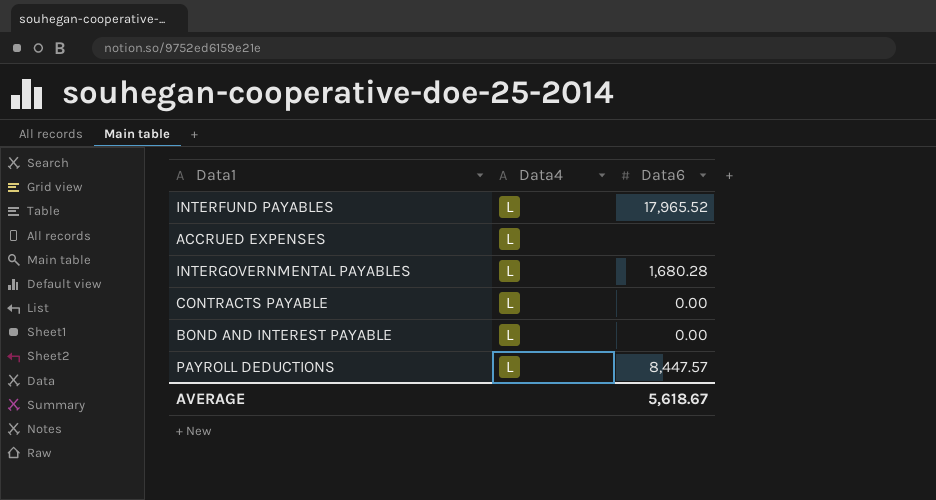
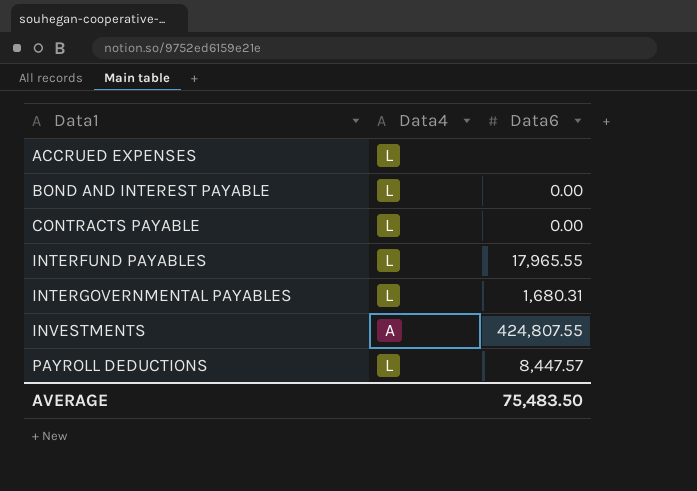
row order: none -> Data1 ascending
INTERFUND PAYABLES | Data6: 17,965.52 -> 17,965.55
INTERGOVERNMENTAL PAYABLES | Data6: 1,680.28 -> 1,680.31
row INVESTMENTS: none -> A | 424,807.55
AVERAGE | Data6: 5,618.67 -> 75,483.50

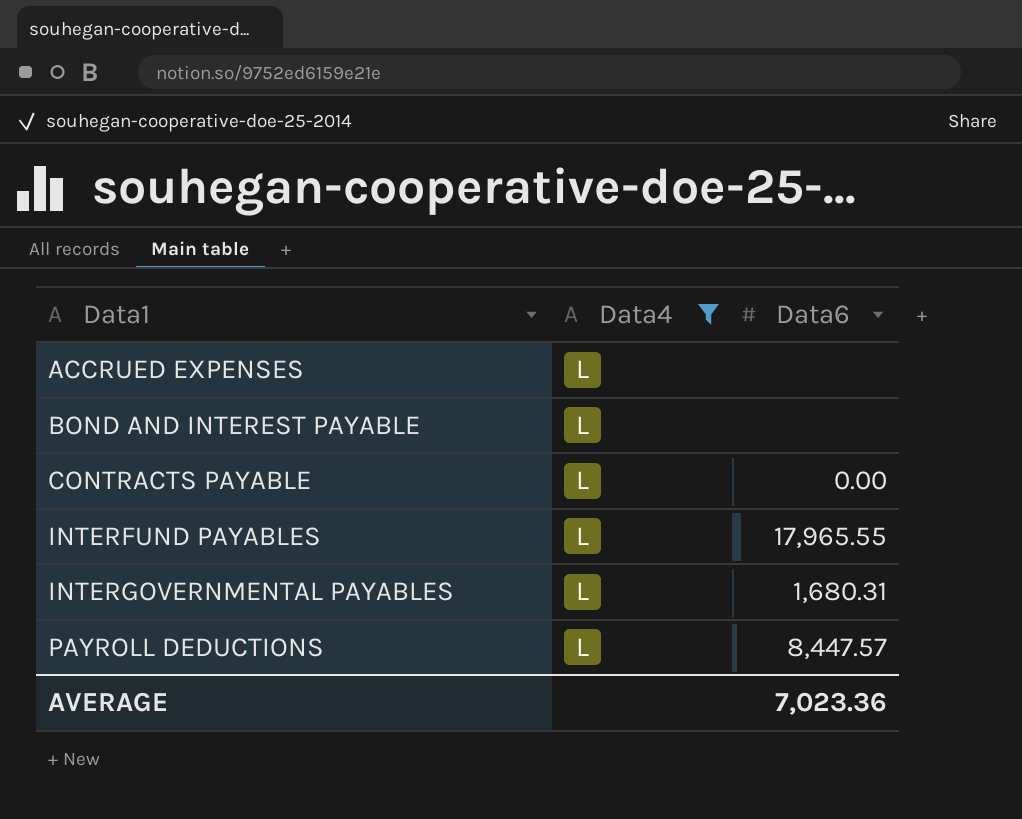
filter: none -> Data4 = L
BOND AND INTEREST PAYABLE | Data6: 0.00 -> none
AVERAGE | Data6: 75,483.50 -> 7,023.36

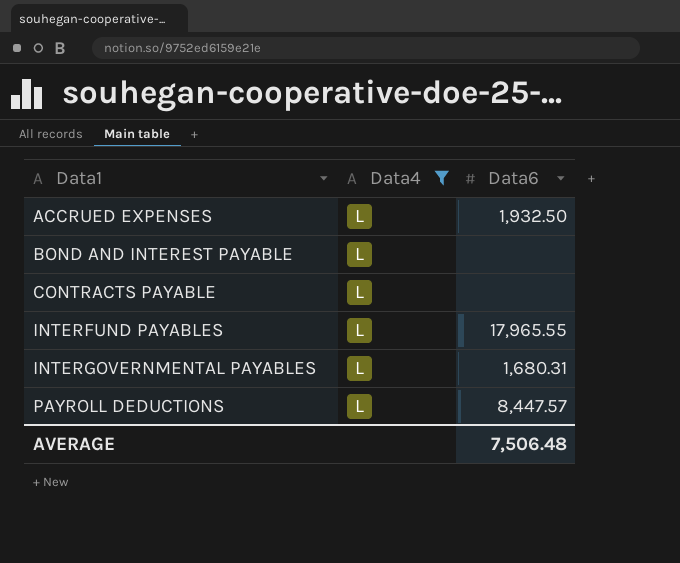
ACCRUED EXPENSES | Data6: none -> 1,932.50
CONTRACTS PAYABLE | Data6: 0.00 -> none
AVERAGE | Data6: 7,023.36 -> 7,506.48

